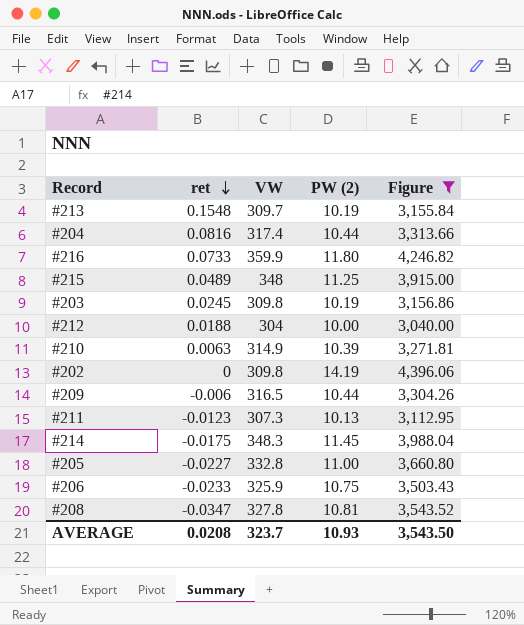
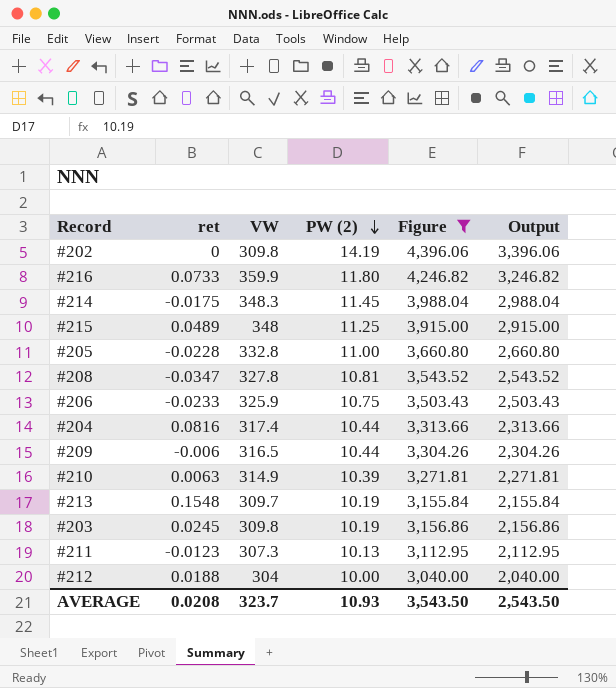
row order: ret descending -> PW (2) descending
column Output | formula: none -> [Figure] - 1000
#205 | ret: -0.0227 -> -0.0228

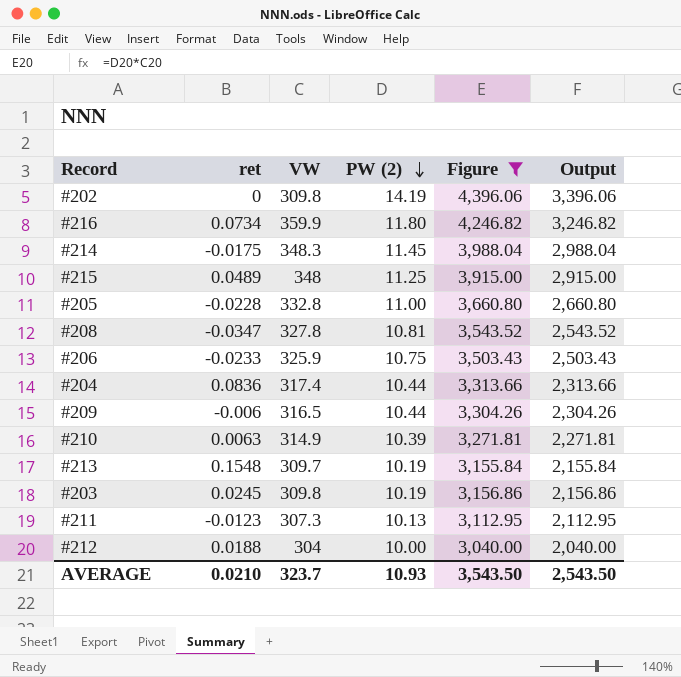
#216 | ret: 0.0733 -> 0.0734
#204 | ret: 0.0816 -> 0.0836
AVERAGE | ret: 0.0208 -> 0.0210

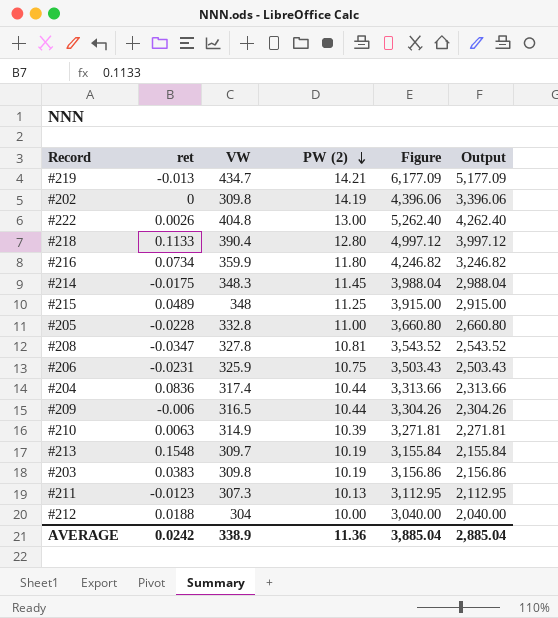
filter: Figure <= 4,396.06 -> none
#206 | ret: -0.0233 -> -0.0231
#203 | ret: 0.0245 -> 0.0383
AVERAGE | ret: 0.0210 -> 0.0242
AVERAGE | VW: 323.7 -> 338.9
AVERAGE | PW (2): 10.93 -> 11.36
AVERAGE | Figure: 3,543.50 -> 3,885.04
AVERAGE | Output: 2,543.50 -> 2,885.04

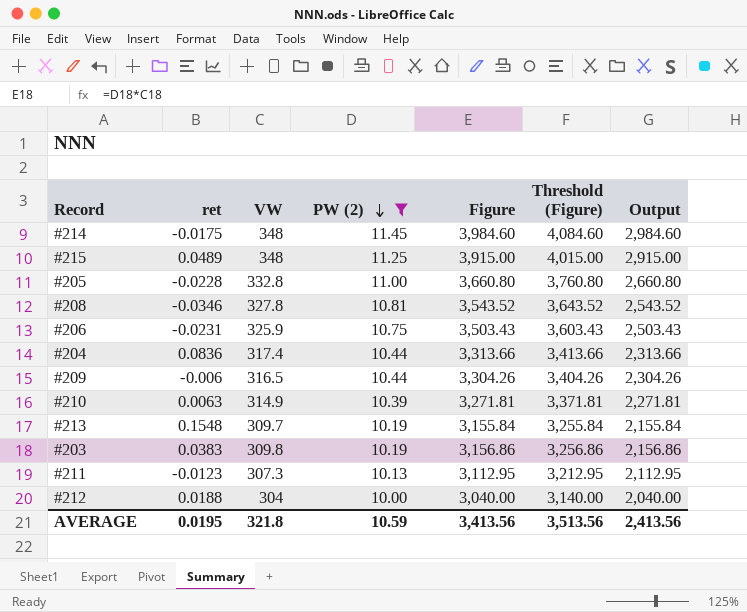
filter: none -> PW (2) <= 11.45
column Threshold (Figure) | formula: none -> [Figure] + 100
#214 | VW: 348.3 -> 348
#214 | Figure: 3,988.04 -> 3,984.60
#214 | Output: 2,988.04 -> 2,984.60
#208 | ret: -0.0347 -> -0.0346
AVERAGE | ret: 0.0242 -> 0.0195
AVERAGE | VW: 338.9 -> 321.8
AVERAGE | PW (2): 11.36 -> 10.59
AVERAGE | Figure: 3,885.04 -> 3,413.56
AVERAGE | Output: 2,885.04 -> 2,413.56

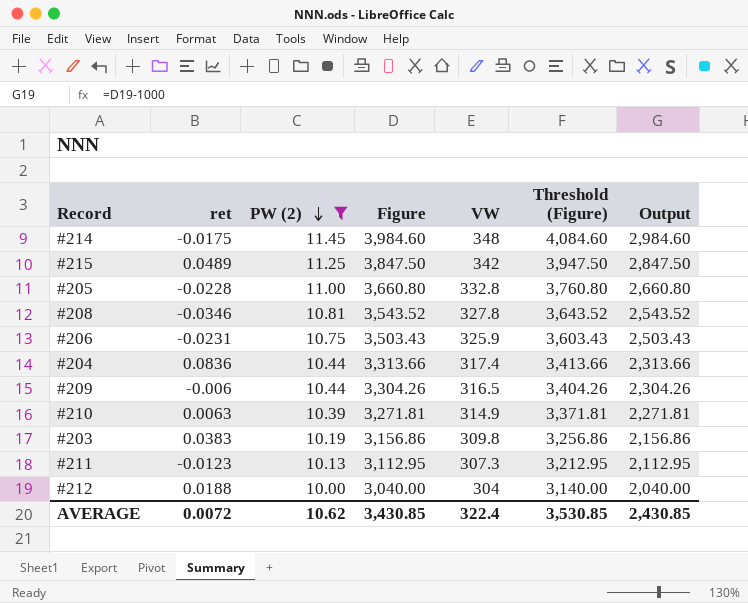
column VW | position: 3 -> 5
row #213: 0.1548 | 309.7 | 10.19 | 3,155.84 | 3,255.84 | 2,155.84 -> none
#215 | Figure: 3,915.00 -> 3,847.50
#215 | VW: 348 -> 342
#215 | Threshold (Figure): 4,015.00 -> 3,947.50
#215 | Output: 2,915.00 -> 2,847.50
AVERAGE | ret: 0.0195 -> 0.0072
AVERAGE | PW (2): 10.59 -> 10.62
AVERAGE | Figure: 3,413.56 -> 3,430.85
AVERAGE | VW: 321.8 -> 322.4
AVERAGE | Threshold (Figure): 3,513.56 -> 3,530.85
AVERAGE | Output: 2,413.56 -> 2,430.85

